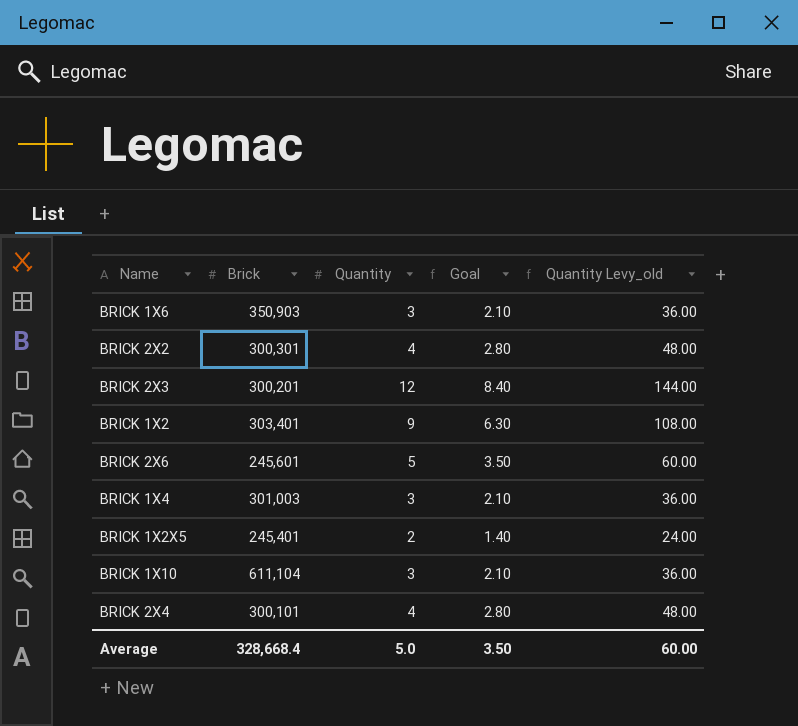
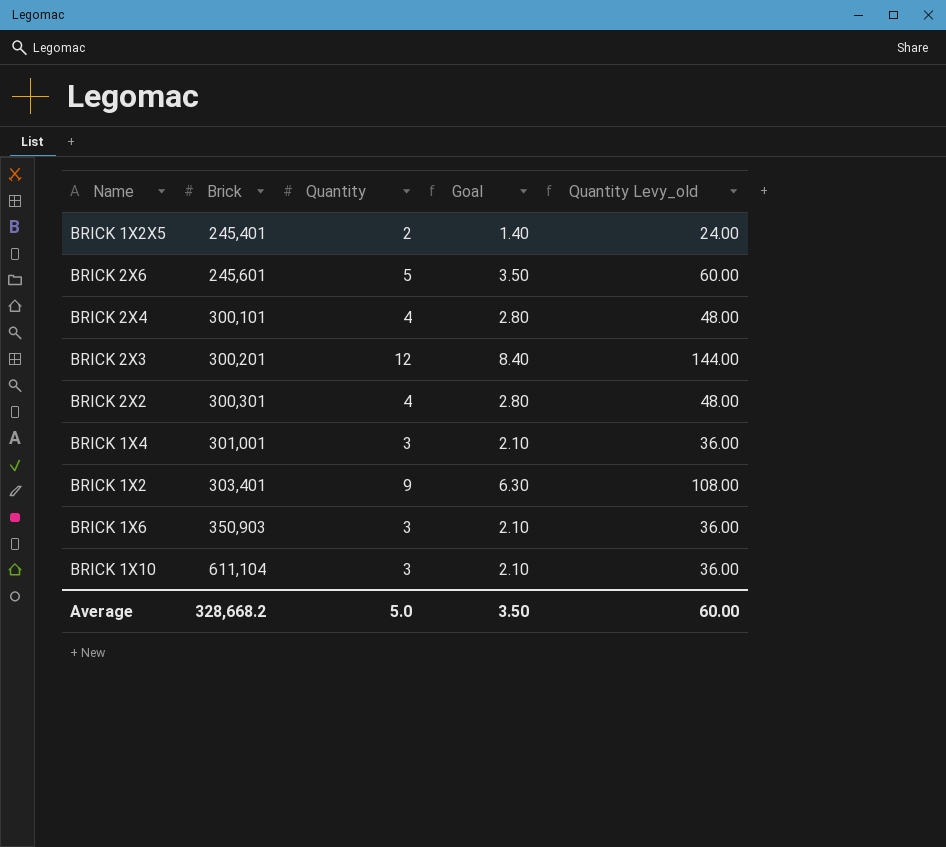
row order: none -> Brick ascending
BRICK 1X4 | Brick: 301,003 -> 301,001
Average | Brick: 328,668.4 -> 328,668.2

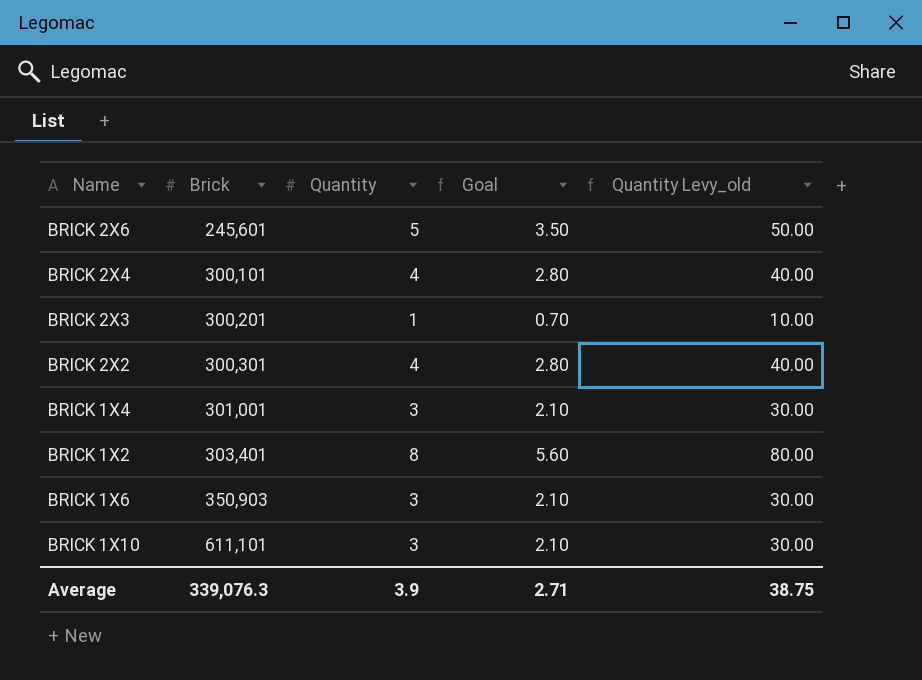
column Quantity Levy_old | formula: [Quantity] * 12 -> [Quantity] * 10
row BRICK 1X2X5: 245,401 | 2 | 1.40 | 24.00 -> none
BRICK 2X3 | Quantity: 12 -> 1
BRICK 2X3 | Goal: 8.40 -> 0.70
BRICK 1X2 | Quantity: 9 -> 8
BRICK 1X2 | Goal: 6.30 -> 5.60
BRICK 1X10 | Brick: 611,104 -> 611,101
Average | Brick: 328,668.2 -> 339,076.3
Average | Quantity: 5.0 -> 3.9
Average | Goal: 3.50 -> 2.71
Average | Quantity Levy_old: 60.00 -> 38.75

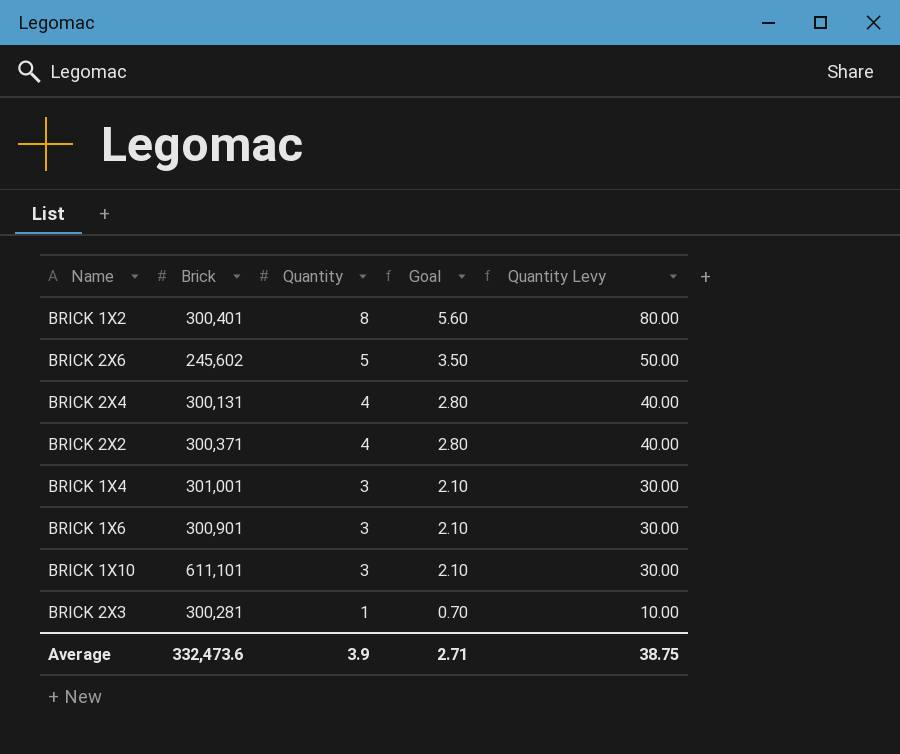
row order: Brick ascending -> Quantity descending
column name: Quantity Levy_old -> Quantity Levy
BRICK 1X2 | Brick: 303,401 -> 300,401
BRICK 2X6 | Brick: 245,601 -> 245,602
BRICK 2X4 | Brick: 300,101 -> 300,131
BRICK 2X2 | Brick: 300,301 -> 300,371
BRICK 1X6 | Brick: 350,903 -> 300,901
BRICK 2X3 | Brick: 300,201 -> 300,281
Average | Brick: 339,076.3 -> 332,473.6

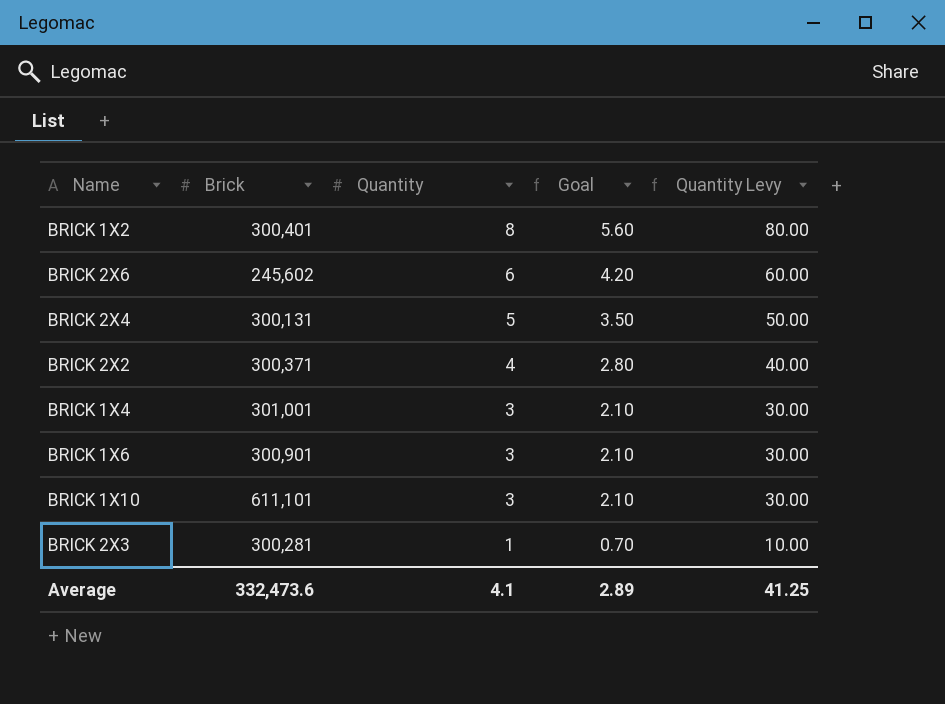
BRICK 2X6 | Quantity: 5 -> 6
BRICK 2X6 | Goal: 3.50 -> 4.20
BRICK 2X6 | Quantity Levy: 50.00 -> 60.00
BRICK 2X4 | Quantity: 4 -> 5
BRICK 2X4 | Goal: 2.80 -> 3.50
BRICK 2X4 | Quantity Levy: 40.00 -> 50.00
Average | Quantity: 3.9 -> 4.1
Average | Goal: 2.71 -> 2.89
Average | Quantity Levy: 38.75 -> 41.25

